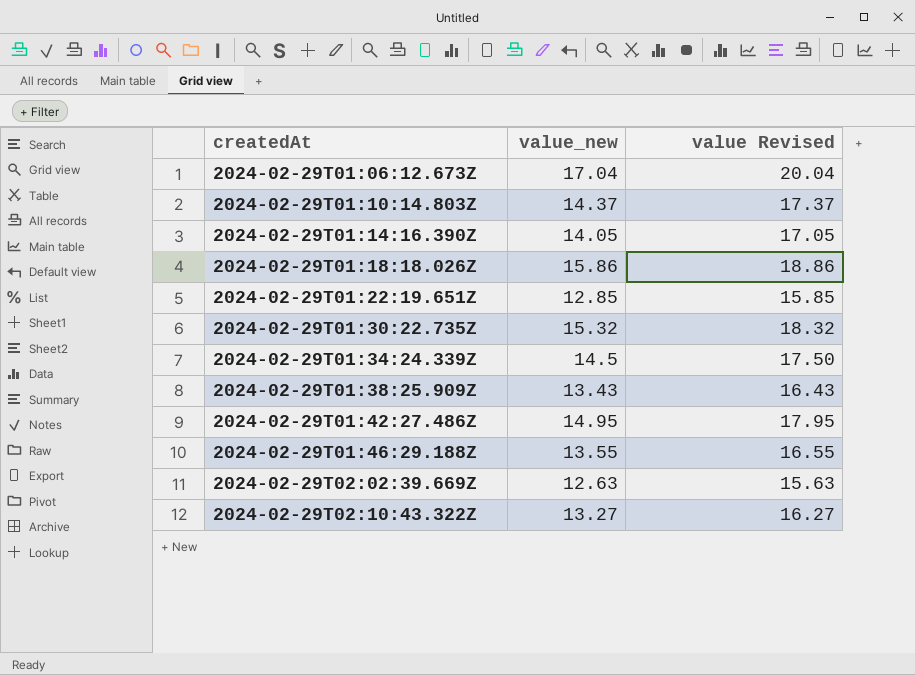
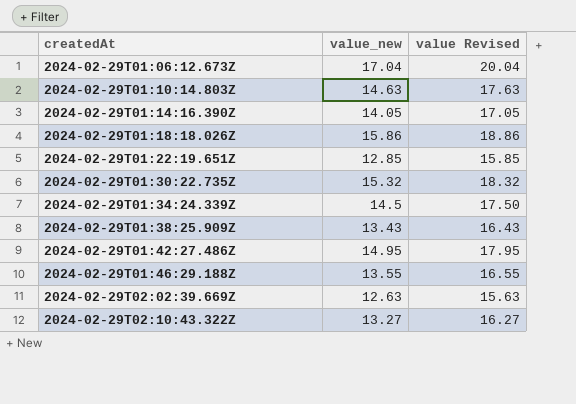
2024-02-29T01:10:14.803Z | value_new: 14.37 -> 14.63
2024-02-29T01:10:14.803Z | value Revised: 17.37 -> 17.63

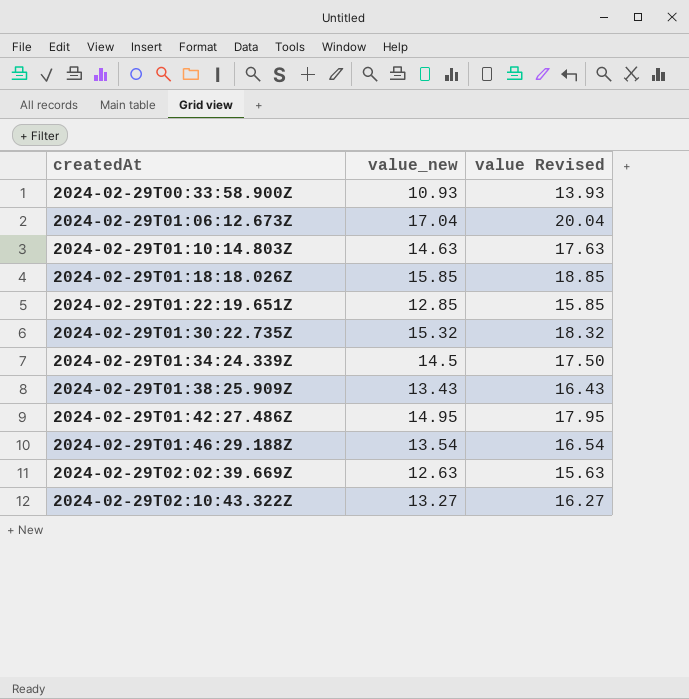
row 2024-02-29T01:14:16.390Z: 14.05 | 17.05 -> none
row 2024-02-29T00:33:58.900Z: none -> 10.93 | 13.93
2024-02-29T01:18:18.026Z | value_new: 15.86 -> 15.85
2024-02-29T01:18:18.026Z | value Revised: 18.86 -> 18.85
2024-02-29T01:46:29.188Z | value_new: 13.55 -> 13.54
2024-02-29T01:46:29.188Z | value Revised: 16.55 -> 16.54

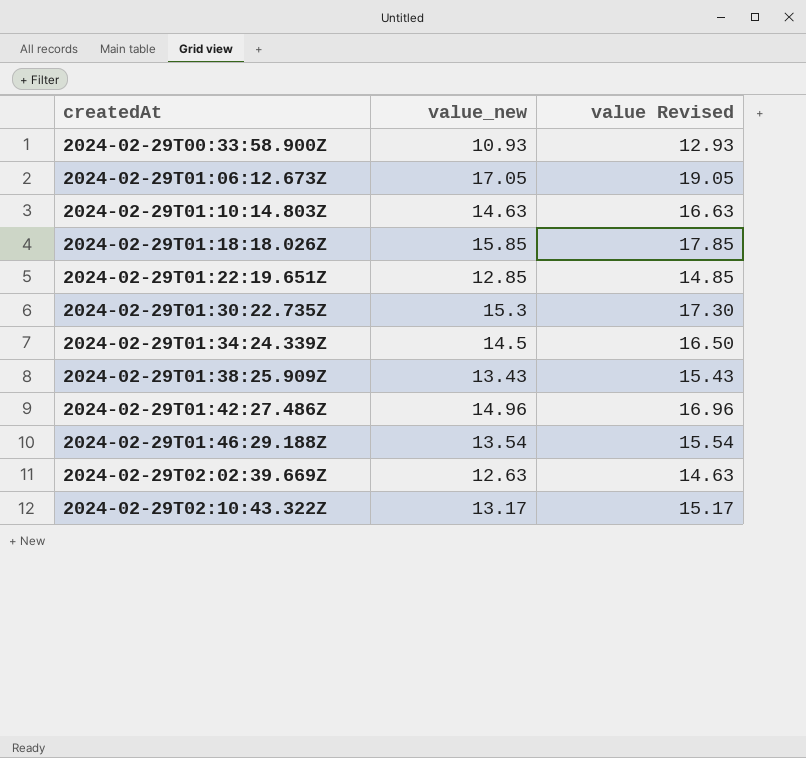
column value Revised | formula: [value_new] + 3 -> [value_new] + 2
2024-02-29T01:06:12.673Z | value_new: 17.04 -> 17.05
2024-02-29T01:30:22.735Z | value_new: 15.32 -> 15.3
2024-02-29T01:42:27.486Z | value_new: 14.95 -> 14.96
2024-02-29T02:10:43.322Z | value_new: 13.27 -> 13.17

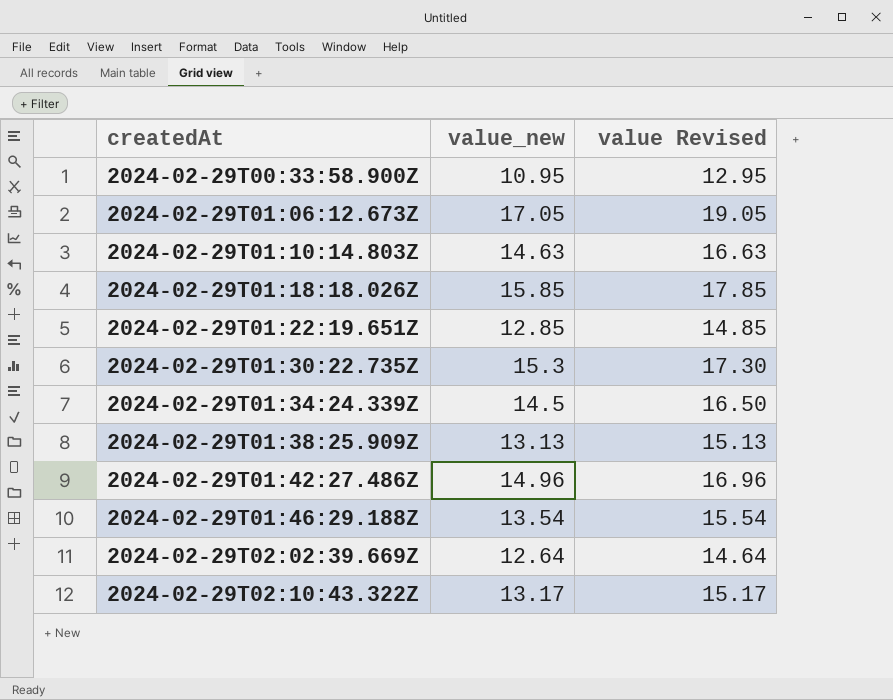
2024-02-29T00:33:58.900Z | value_new: 10.93 -> 10.95
2024-02-29T00:33:58.900Z | value Revised: 12.93 -> 12.95
2024-02-29T01:38:25.909Z | value_new: 13.43 -> 13.13
2024-02-29T01:38:25.909Z | value Revised: 15.43 -> 15.13
2024-02-29T02:02:39.669Z | value_new: 12.63 -> 12.64
2024-02-29T02:02:39.669Z | value Revised: 14.63 -> 14.64

